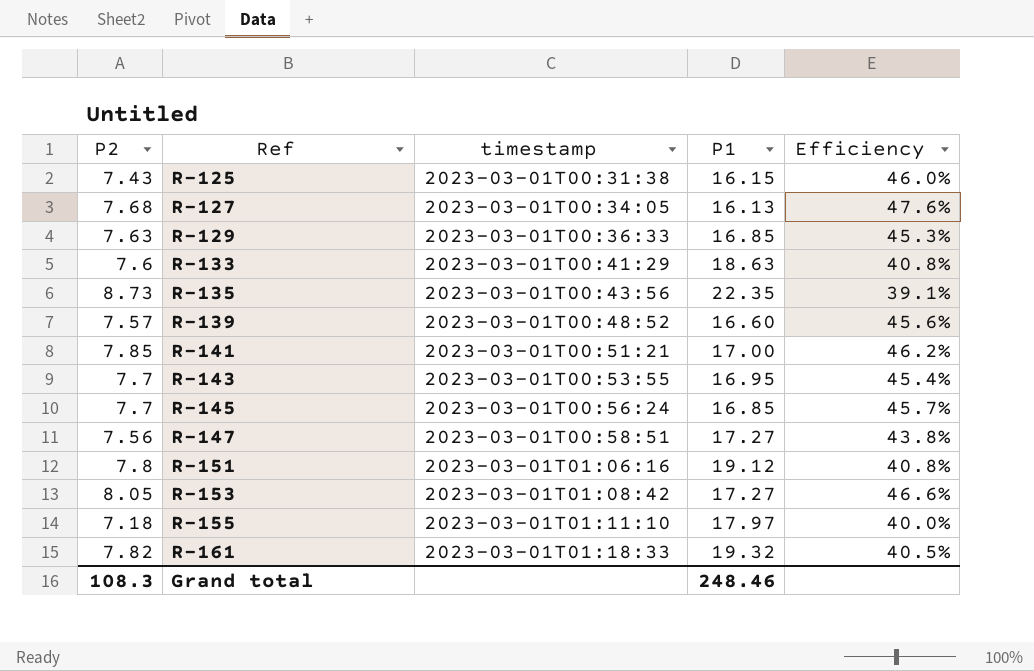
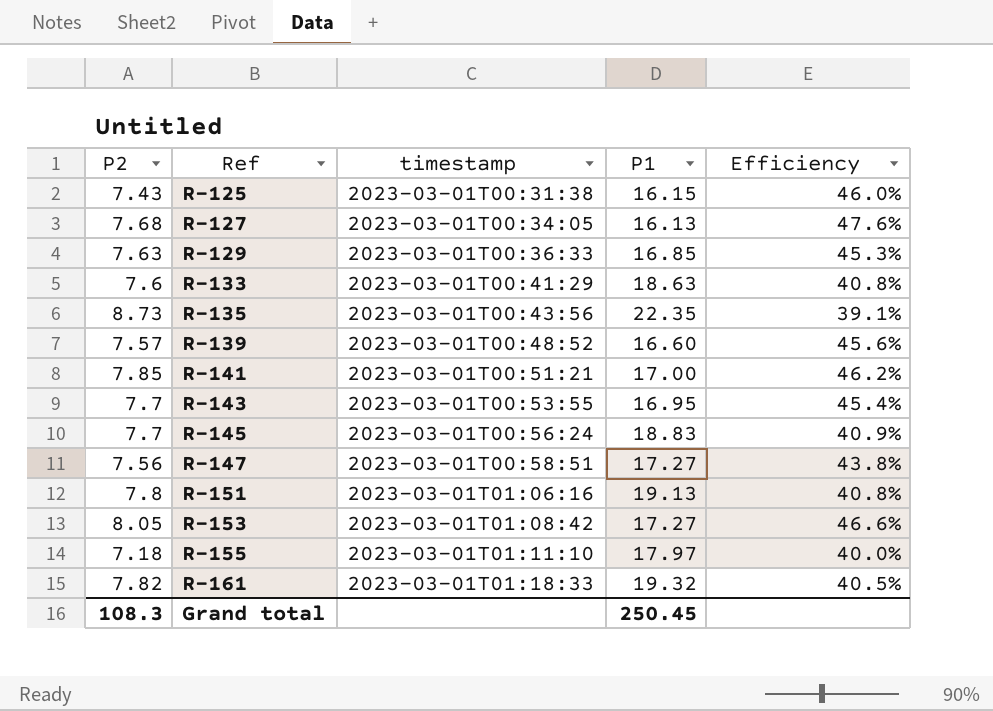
R-145 | P1: 16.85 -> 18.83
R-145 | Efficiency: 45.7% -> 40.9%
R-151 | P1: 19.12 -> 19.13
Grand total | P1: 248.46 -> 250.45

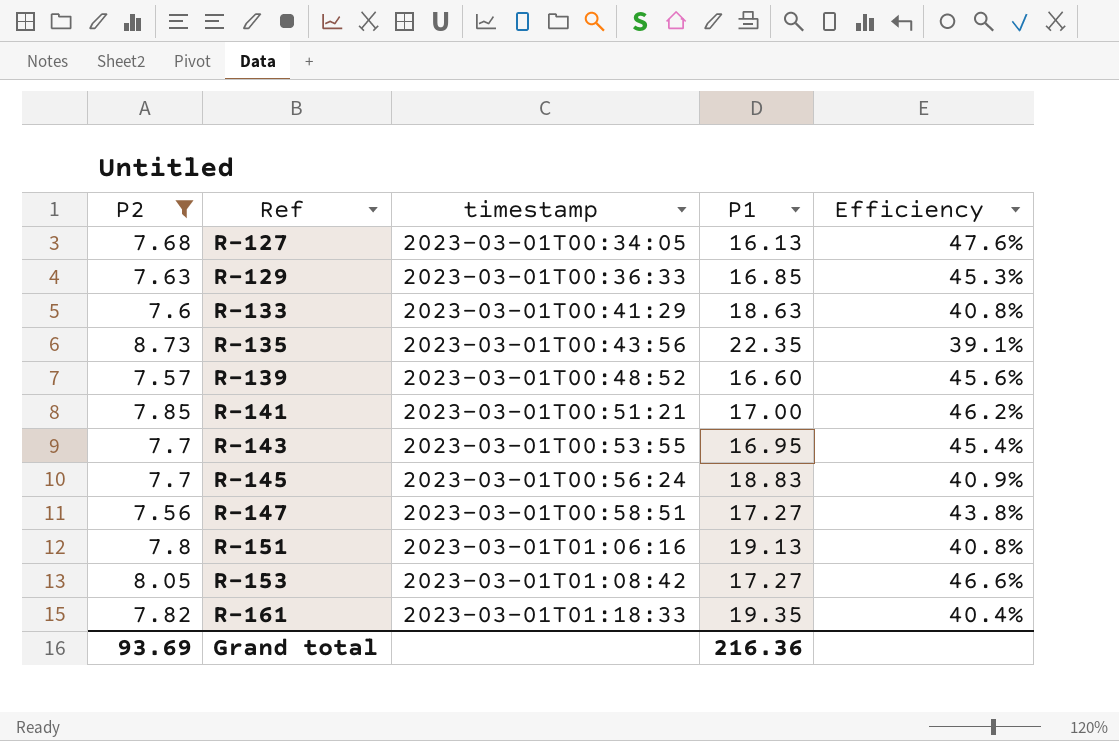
filter: none -> P2 >= 7.56
R-161 | P1: 19.32 -> 19.35
R-161 | Efficiency: 40.5% -> 40.4%
Grand total | P2: 108.3 -> 93.69
Grand total | P1: 250.45 -> 216.36

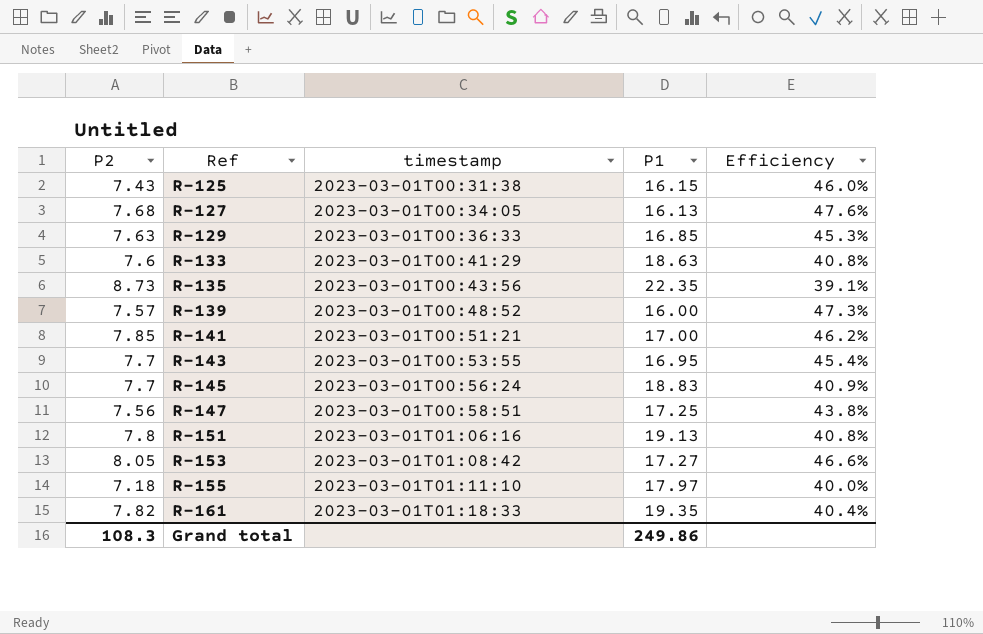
filter: P2 >= 7.56 -> none
R-139 | P1: 16.60 -> 16.00
R-139 | Efficiency: 45.6% -> 47.3%
R-147 | P1: 17.27 -> 17.25
Grand total | P2: 93.69 -> 108.3
Grand total | P1: 216.36 -> 249.86

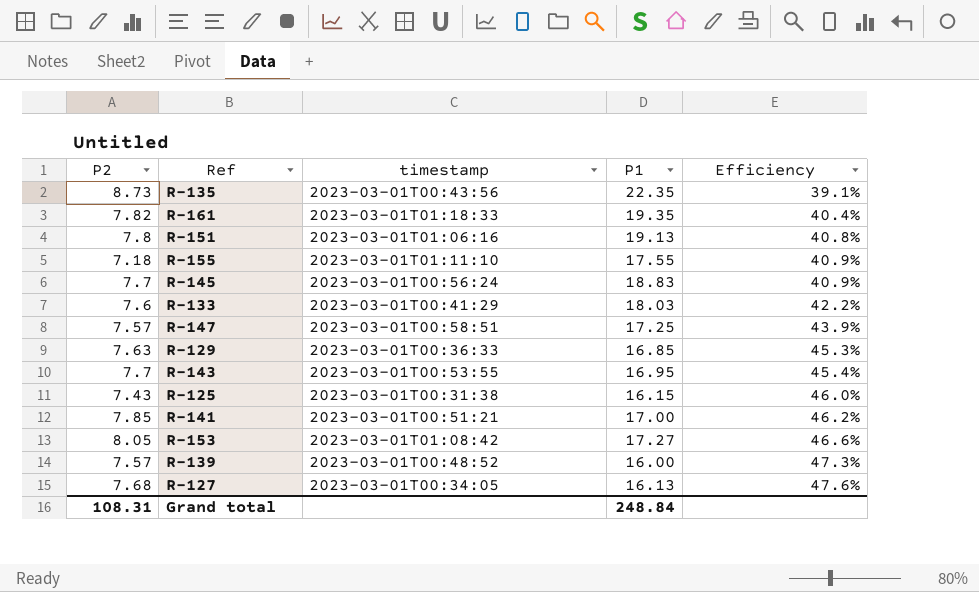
row order: Ref ascending -> Efficiency ascending
R-155 | P1: 17.97 -> 17.55
R-155 | Efficiency: 40.0% -> 40.9%
R-133 | P1: 18.63 -> 18.03
R-133 | Efficiency: 40.8% -> 42.2%
R-147 | P2: 7.56 -> 7.57
R-147 | Efficiency: 43.8% -> 43.9%
Grand total | P2: 108.3 -> 108.31
Grand total | P1: 249.86 -> 248.84

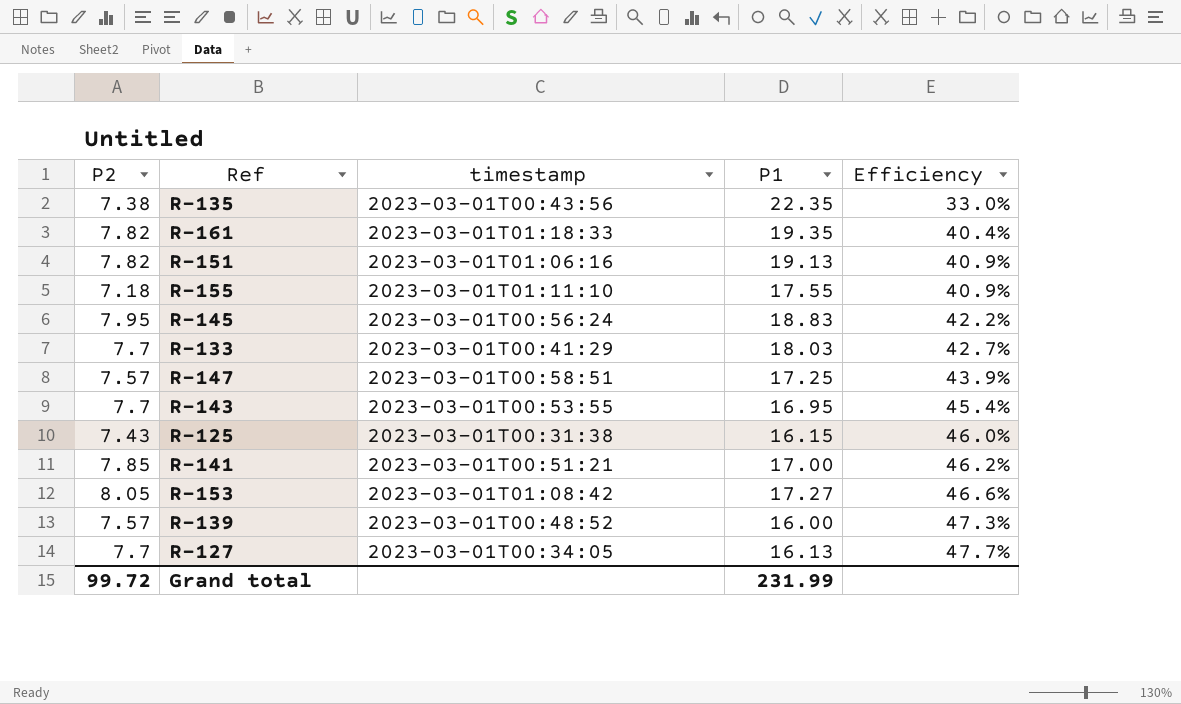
row R-129: 7.63 | 2023-03-01T00:36:33 | 16.85 | 45.3% -> none
R-135 | P2: 8.73 -> 7.38
R-135 | Efficiency: 39.1% -> 33.0%
R-151 | P2: 7.8 -> 7.82
R-151 | Efficiency: 40.8% -> 40.9%
R-145 | P2: 7.7 -> 7.95
R-145 | Efficiency: 40.9% -> 42.2%
R-133 | P2: 7.6 -> 7.7
R-133 | Efficiency: 42.2% -> 42.7%
R-127 | P2: 7.68 -> 7.7
R-127 | Efficiency: 47.6% -> 47.7%
Grand total | P2: 108.31 -> 99.72
Grand total | P1: 248.84 -> 231.99

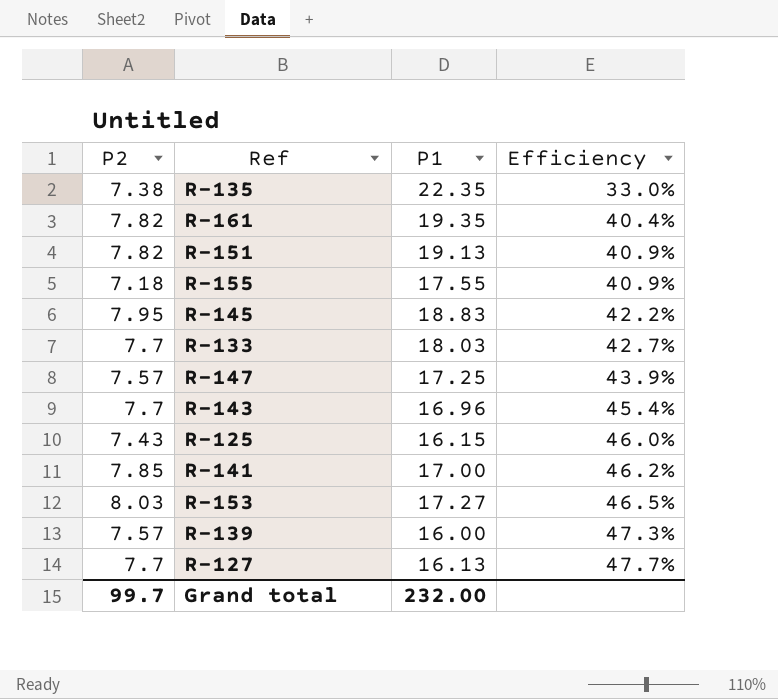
column timestamp | position: 3 -> none
R-143 | P1: 16.95 -> 16.96
R-153 | P2: 8.05 -> 8.03
R-153 | Efficiency: 46.6% -> 46.5%
Grand total | P2: 99.72 -> 99.7
Grand total | P1: 231.99 -> 232.00

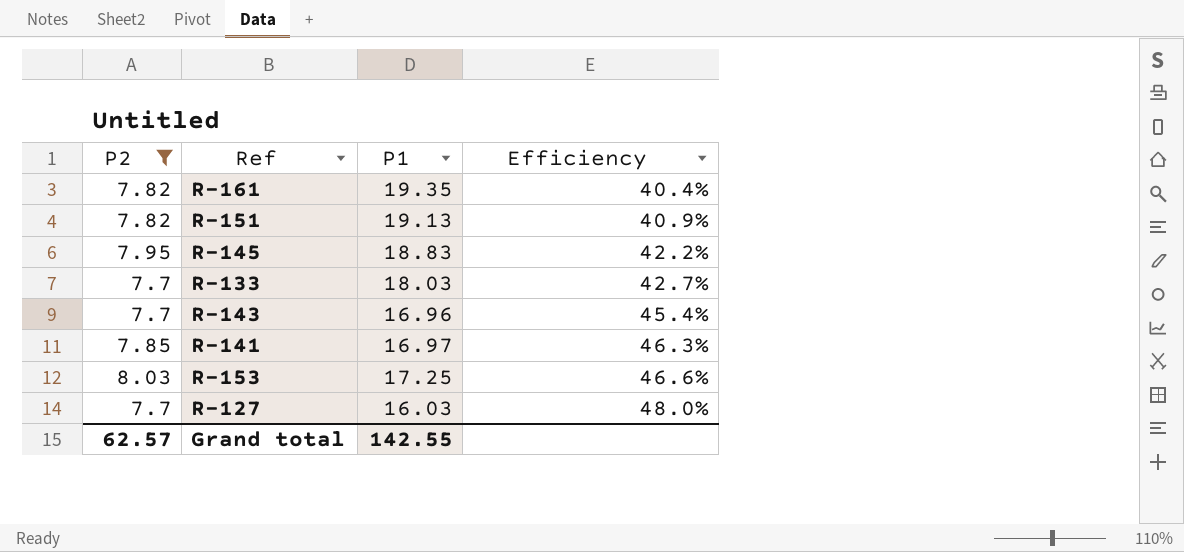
filter: none -> P2 >= 7.7
R-141 | P1: 17.00 -> 16.97
R-141 | Efficiency: 46.2% -> 46.3%
R-153 | P1: 17.27 -> 17.25
R-153 | Efficiency: 46.5% -> 46.6%
R-127 | P1: 16.13 -> 16.03
R-127 | Efficiency: 47.7% -> 48.0%
Grand total | P2: 99.7 -> 62.57
Grand total | P1: 232.00 -> 142.55

